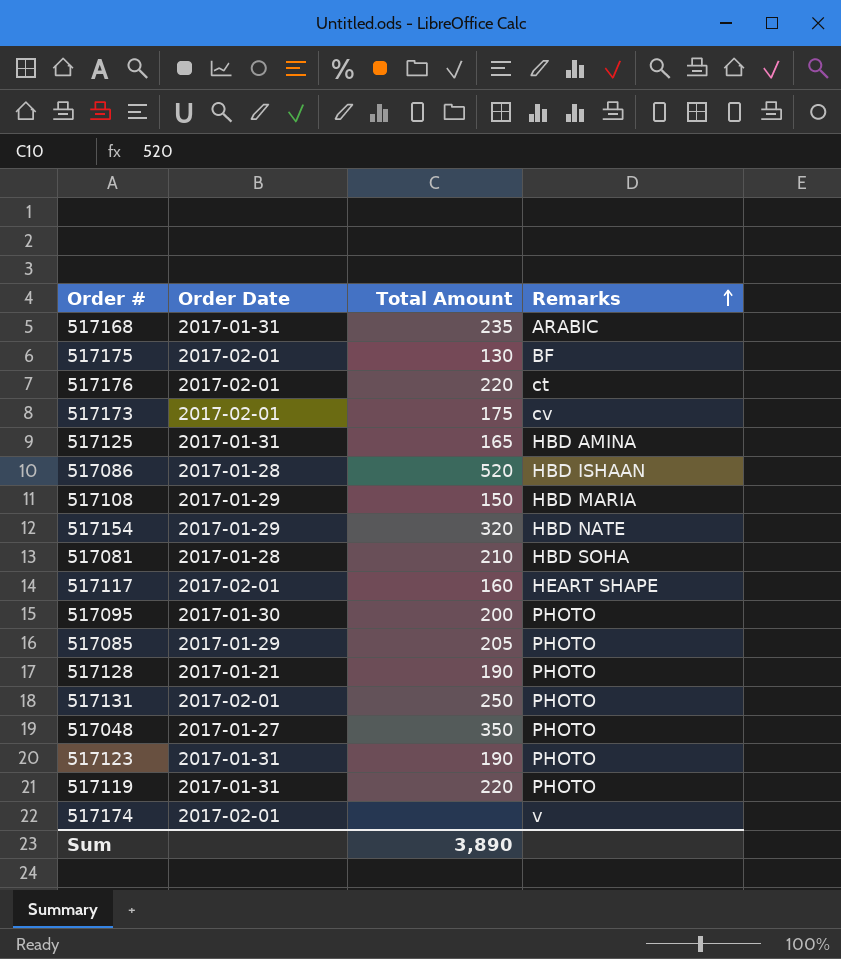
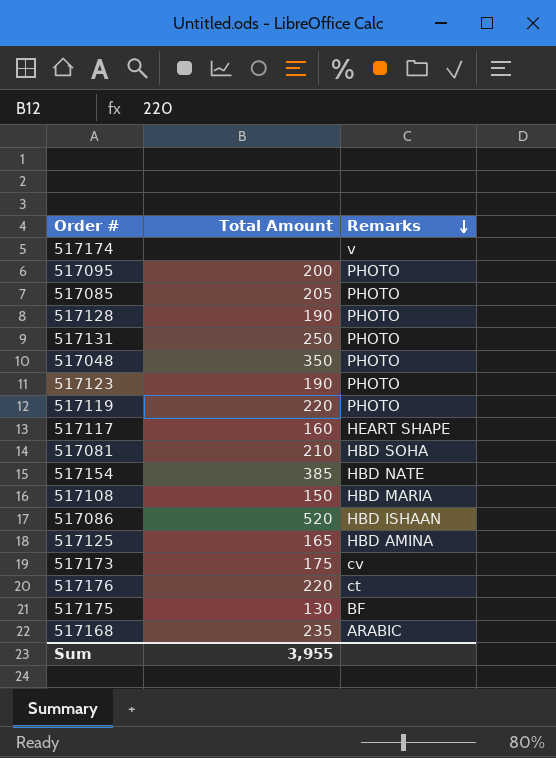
row order: Remarks ascending -> Remarks descending
column Order Date | position: 2 -> none
517154 | Total Amount: 320 -> 385
Sum | Total Amount: 3,890 -> 3,955

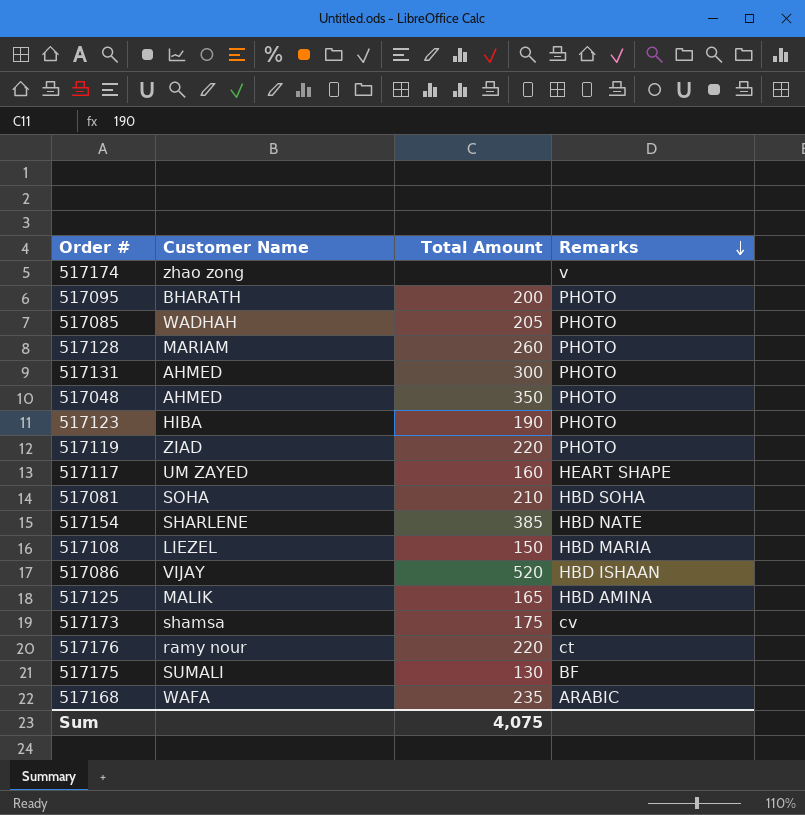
column Customer Name | position: none -> 2
517128 | Total Amount: 190 -> 260
517131 | Total Amount: 250 -> 300
Sum | Total Amount: 3,955 -> 4,075

